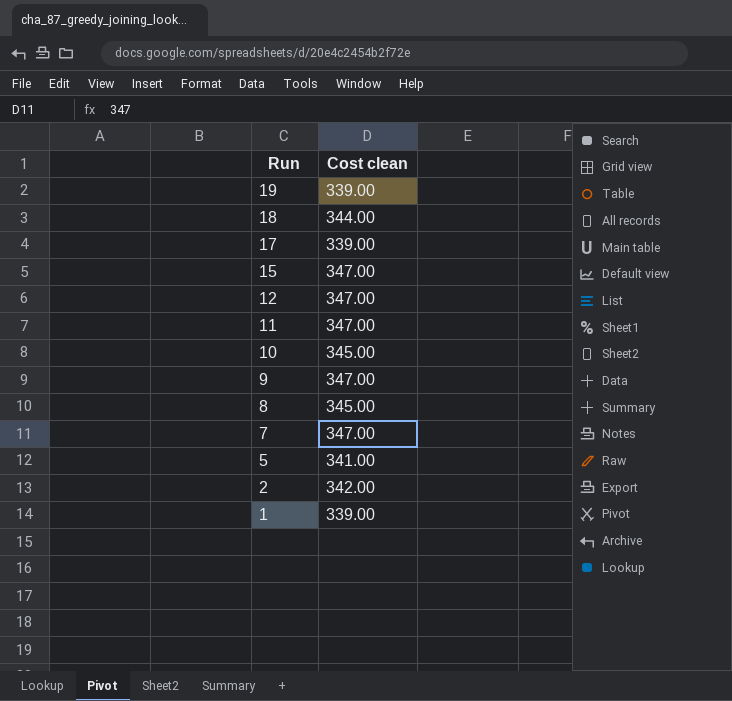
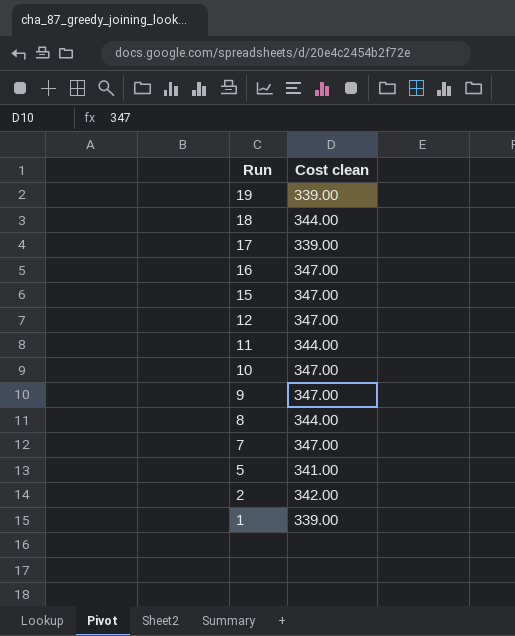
row 16: none -> 347.00
11 | Cost clean: 347.00 -> 344.00
10 | Cost clean: 345.00 -> 347.00
8 | Cost clean: 345.00 -> 344.00

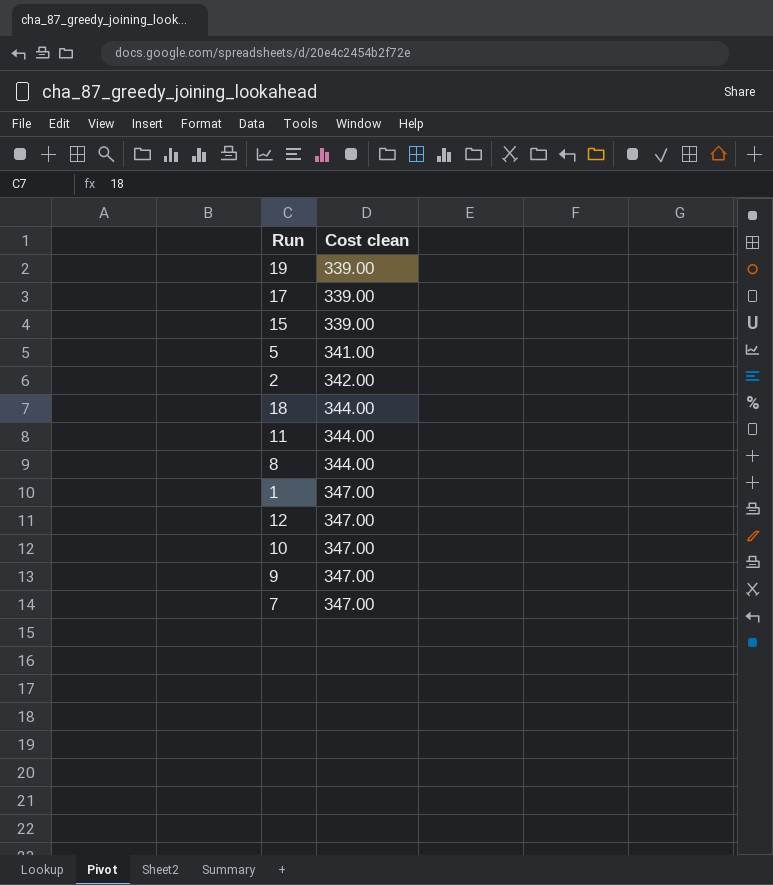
row order: Run descending -> Cost clean ascending
row 16: 347.00 -> none
15 | Cost clean: 347.00 -> 339.00
1 | Cost clean: 339.00 -> 347.00

